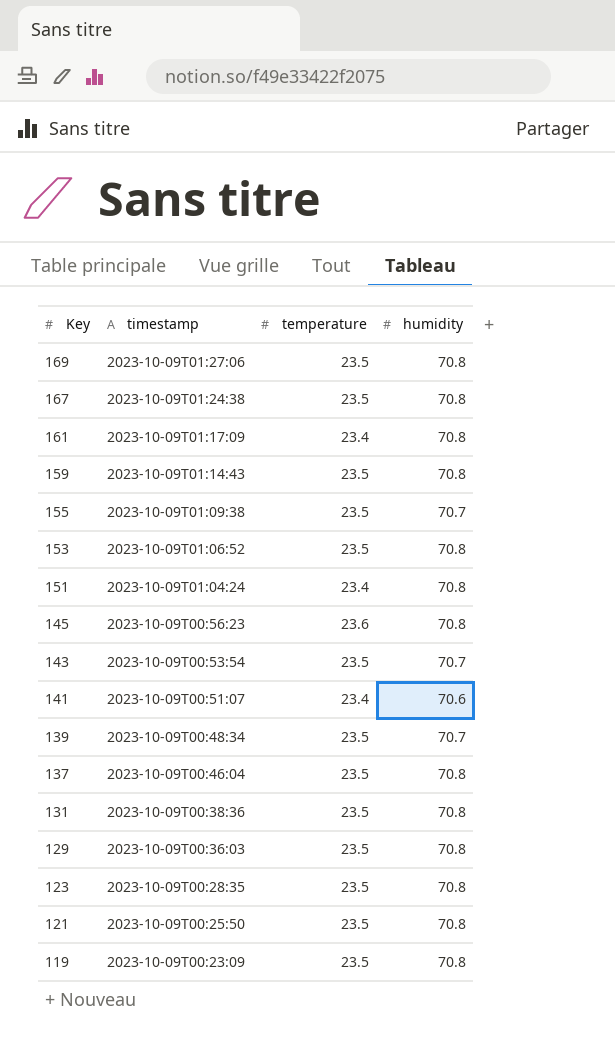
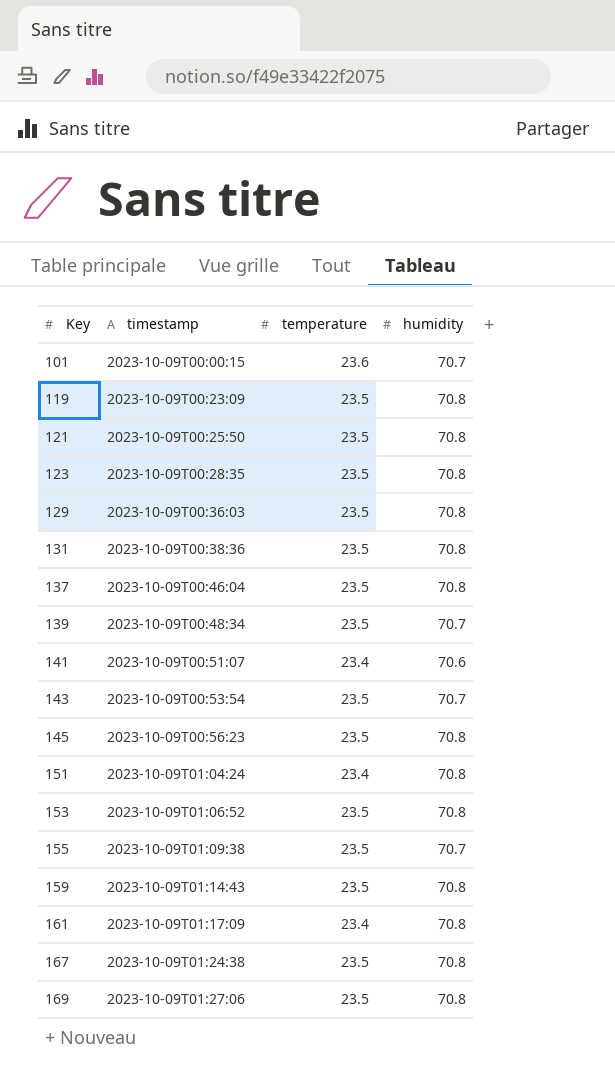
row order: Key descending -> Key ascending
row 101: none -> 2023-10-09T00:00:15 | 23.6 | 70.7
145 | temperature: 23.6 -> 23.5

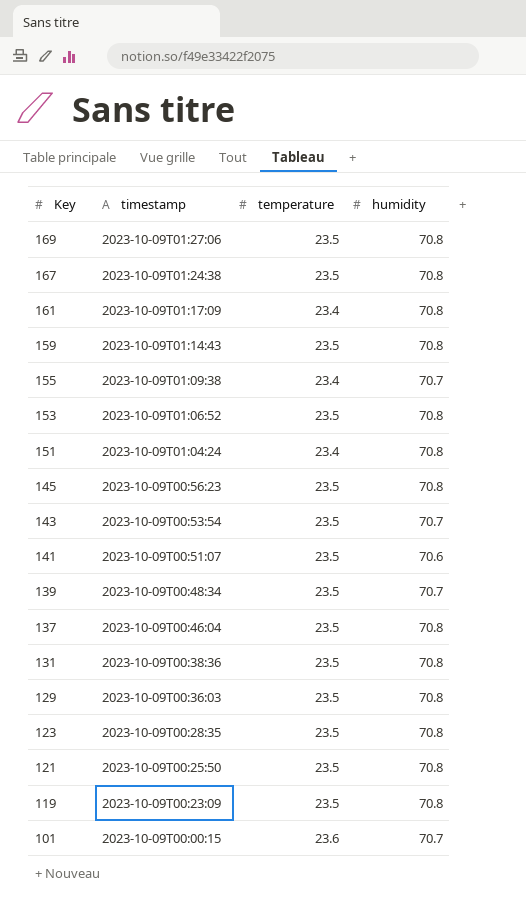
row order: Key ascending -> Key descending
155 | temperature: 23.5 -> 23.4
141 | temperature: 23.4 -> 23.5

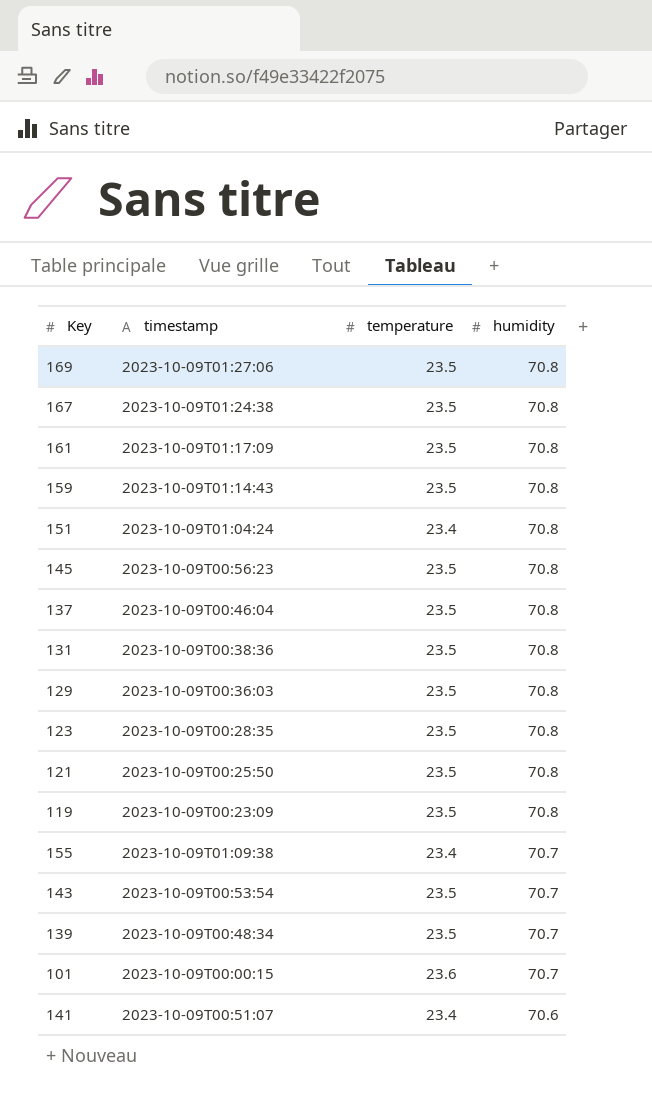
row order: Key descending -> humidity descending
row 153: 2023-10-09T01:06:52 | 23.5 | 70.8 -> none
161 | temperature: 23.4 -> 23.5
141 | temperature: 23.5 -> 23.4

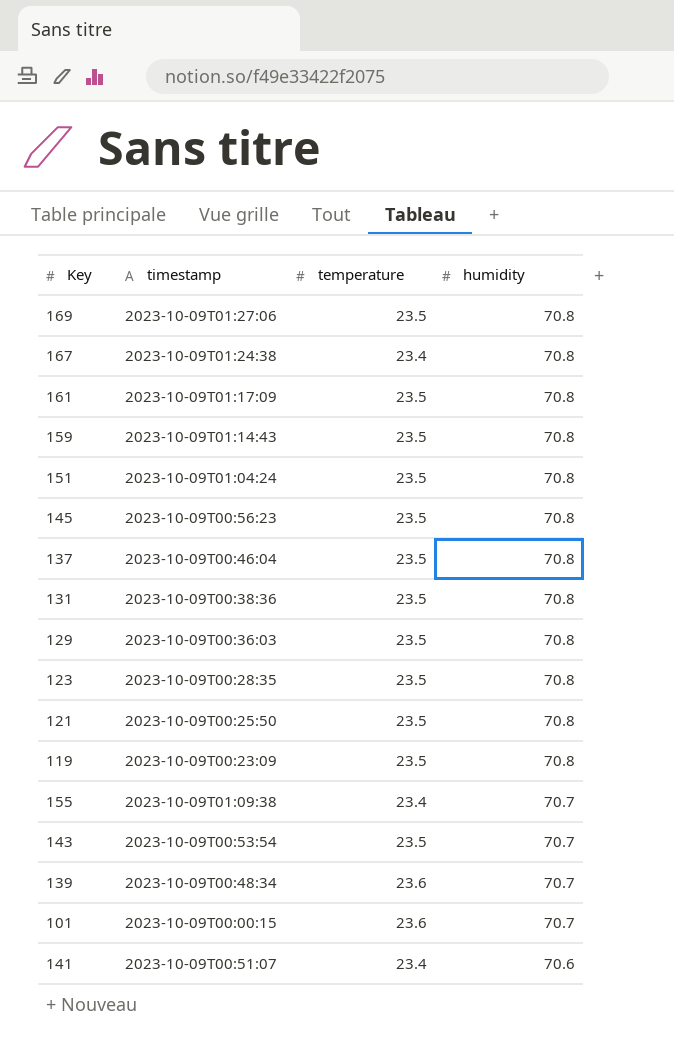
167 | temperature: 23.5 -> 23.4
151 | temperature: 23.4 -> 23.5
139 | temperature: 23.5 -> 23.6

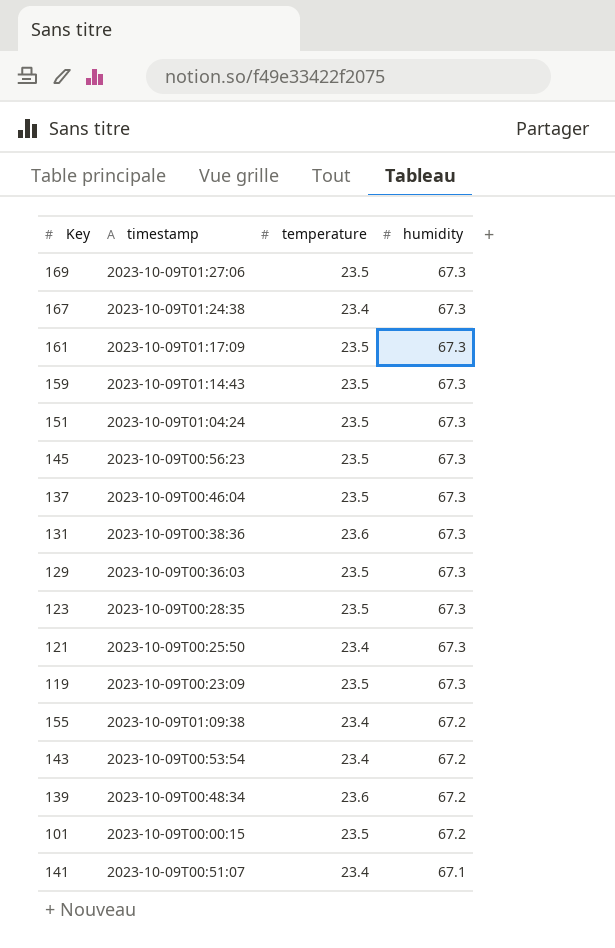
169 | humidity: 70.8 -> 67.3
167 | humidity: 70.8 -> 67.3
161 | humidity: 70.8 -> 67.3
159 | humidity: 70.8 -> 67.3
151 | humidity: 70.8 -> 67.3
145 | humidity: 70.8 -> 67.3
137 | humidity: 70.8 -> 67.3
131 | temperature: 23.5 -> 23.6
131 | humidity: 70.8 -> 67.3
129 | humidity: 70.8 -> 67.3
123 | humidity: 70.8 -> 67.3
121 | temperature: 23.5 -> 23.4
121 | humidity: 70.8 -> 67.3
119 | humidity: 70.8 -> 67.3
155 | humidity: 70.7 -> 67.2
143 | temperature: 23.5 -> 23.4
143 | humidity: 70.7 -> 67.2
139 | humidity: 70.7 -> 67.2
101 | temperature: 23.6 -> 23.5
101 | humidity: 70.7 -> 67.2
141 | humidity: 70.6 -> 67.1

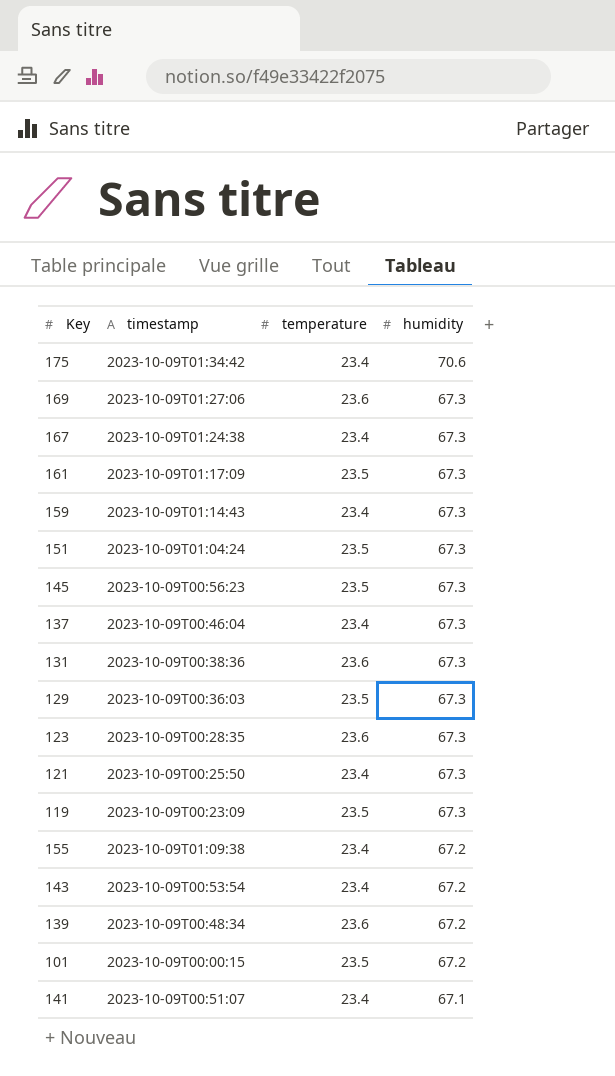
row 175: none -> 2023-10-09T01:34:42 | 23.4 | 70.6
169 | temperature: 23.5 -> 23.6
159 | temperature: 23.5 -> 23.4
137 | temperature: 23.5 -> 23.4
123 | temperature: 23.5 -> 23.6

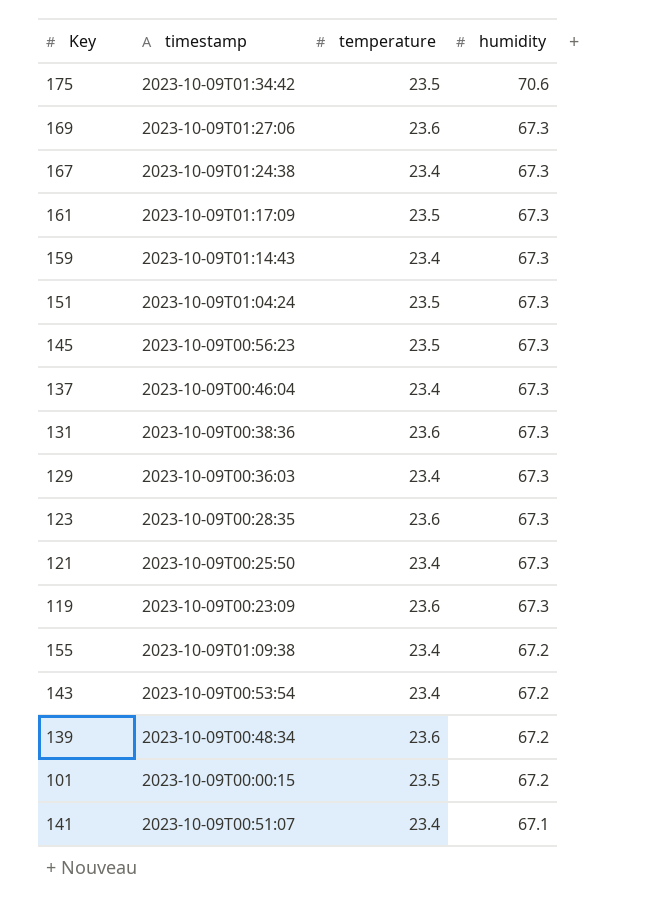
175 | temperature: 23.4 -> 23.5
129 | temperature: 23.5 -> 23.4
119 | temperature: 23.5 -> 23.6

